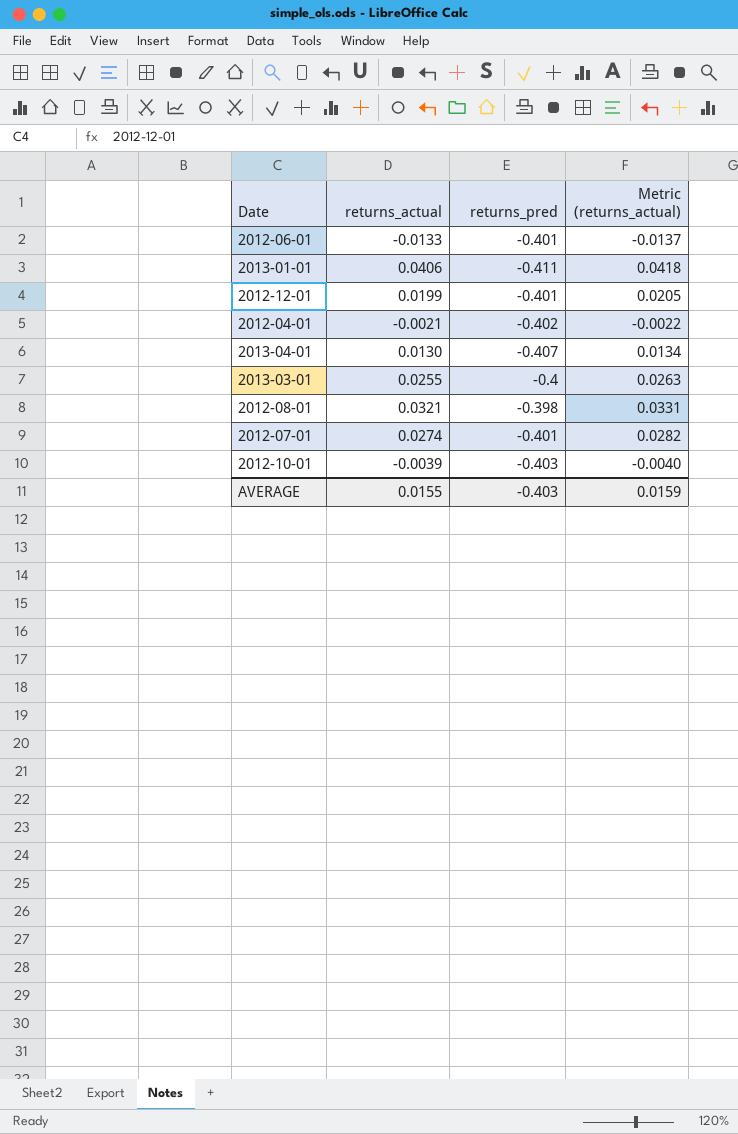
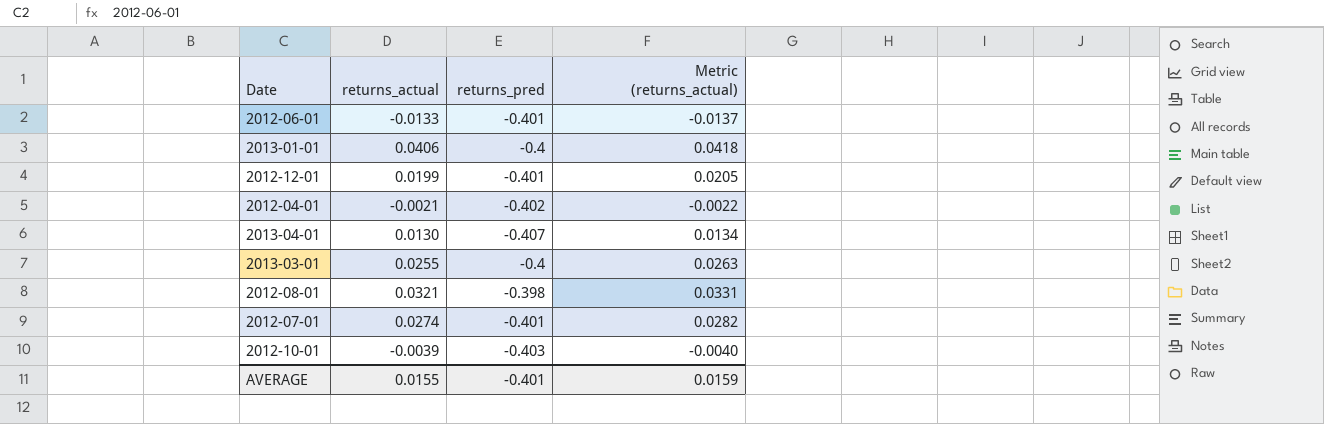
2013-01-01 | returns_pred: -0.411 -> -0.4
AVERAGE | returns_pred: -0.403 -> -0.401

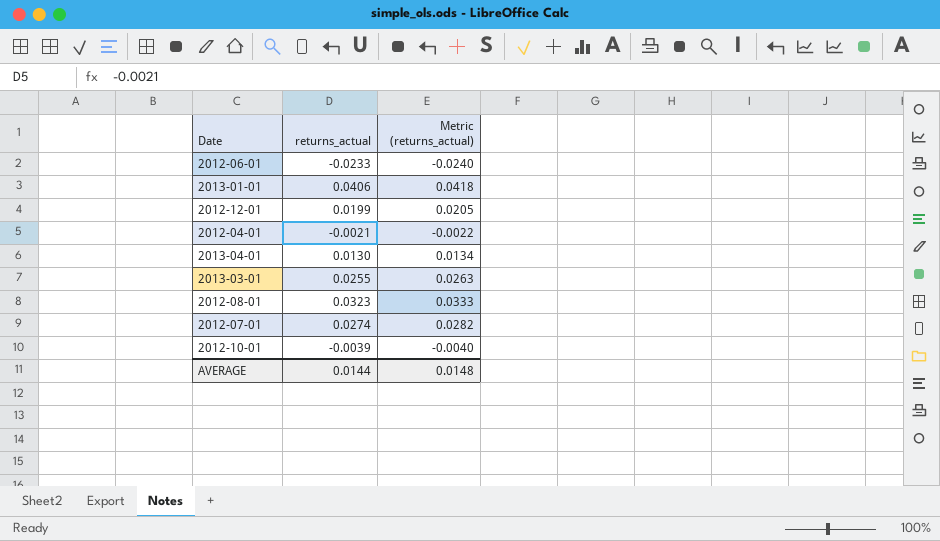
column returns_pred | position: 3 -> none
2012-06-01 | returns_actual: -0.0133 -> -0.0233
2012-06-01 | Metric (returns_actual): -0.0137 -> -0.0240
2012-08-01 | returns_actual: 0.0321 -> 0.0323
2012-08-01 | Metric (returns_actual): 0.0331 -> 0.0333
AVERAGE | returns_actual: 0.0155 -> 0.0144
AVERAGE | Metric (returns_actual): 0.0159 -> 0.0148

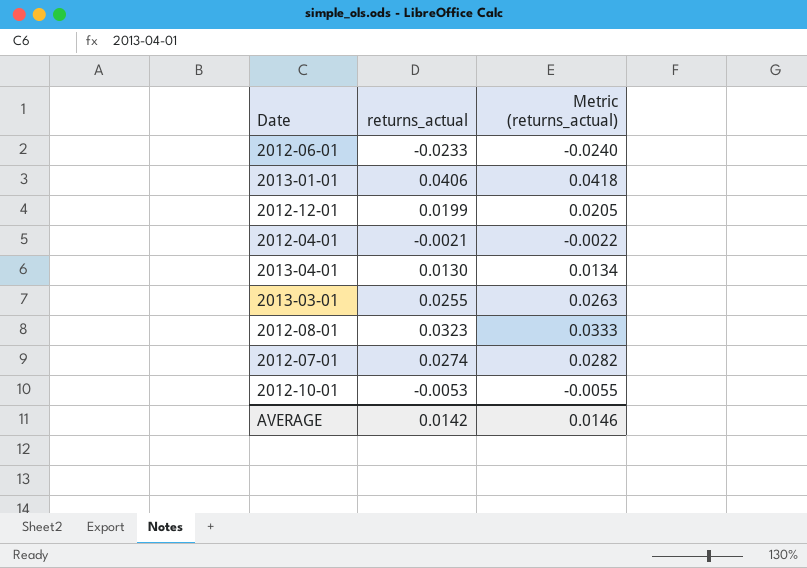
2012-10-01 | returns_actual: -0.0039 -> -0.0053
2012-10-01 | Metric (returns_actual): -0.0040 -> -0.0055
AVERAGE | returns_actual: 0.0144 -> 0.0142
AVERAGE | Metric (returns_actual): 0.0148 -> 0.0146

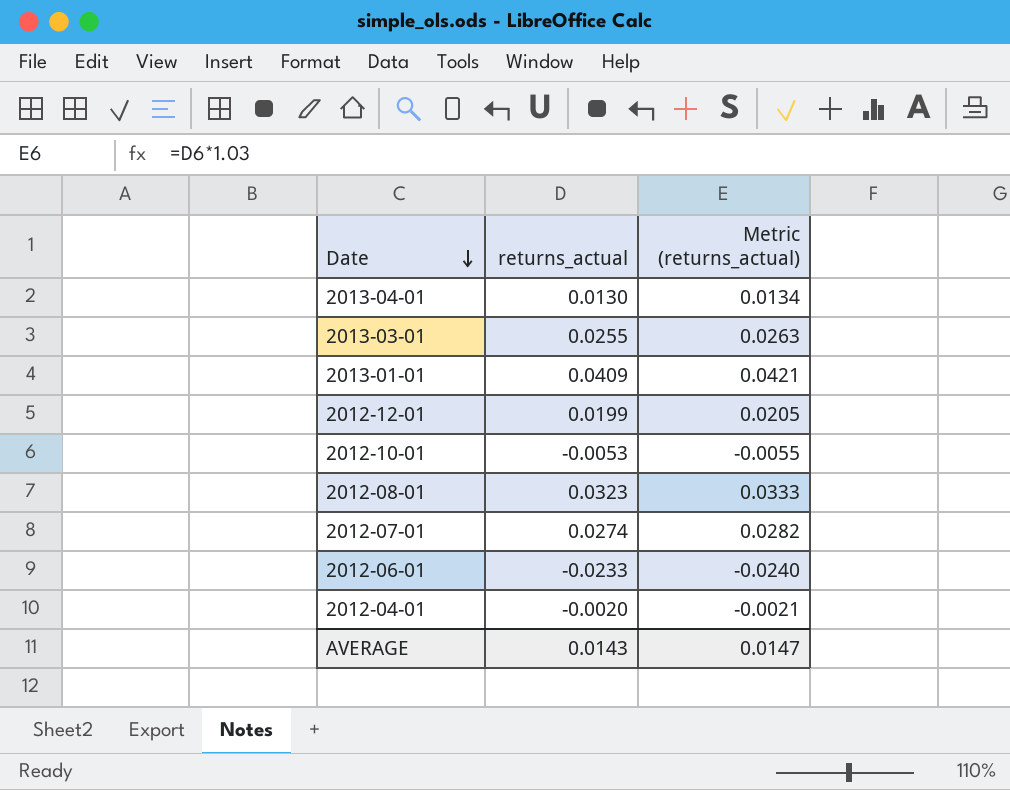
row order: none -> Date descending
2013-01-01 | returns_actual: 0.0406 -> 0.0409
2013-01-01 | Metric (returns_actual): 0.0418 -> 0.0421
2012-04-01 | returns_actual: -0.0021 -> -0.0020
2012-04-01 | Metric (returns_actual): -0.0022 -> -0.0021
AVERAGE | returns_actual: 0.0142 -> 0.0143
AVERAGE | Metric (returns_actual): 0.0146 -> 0.0147

